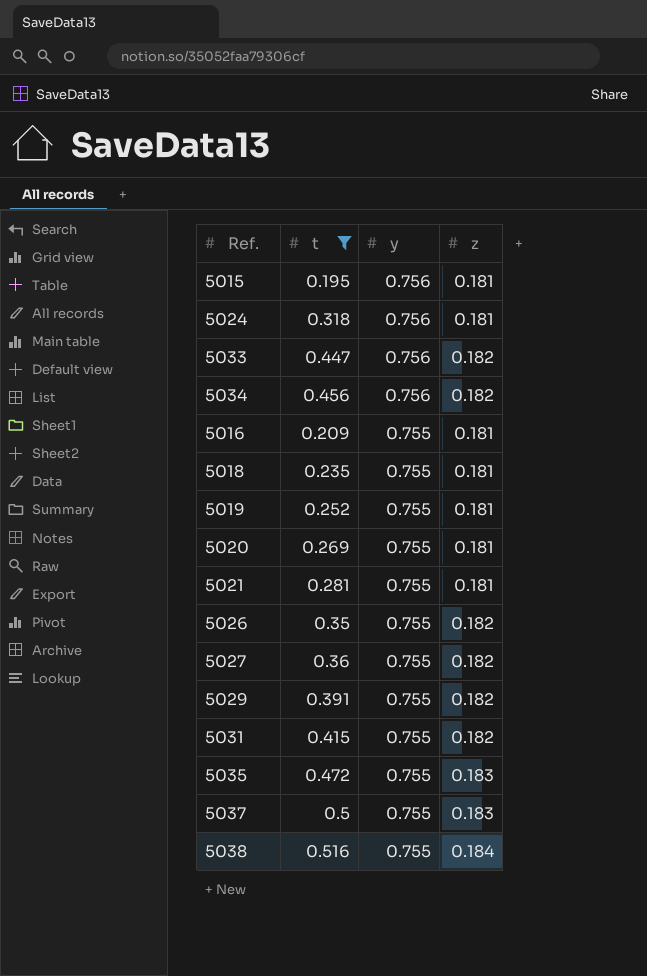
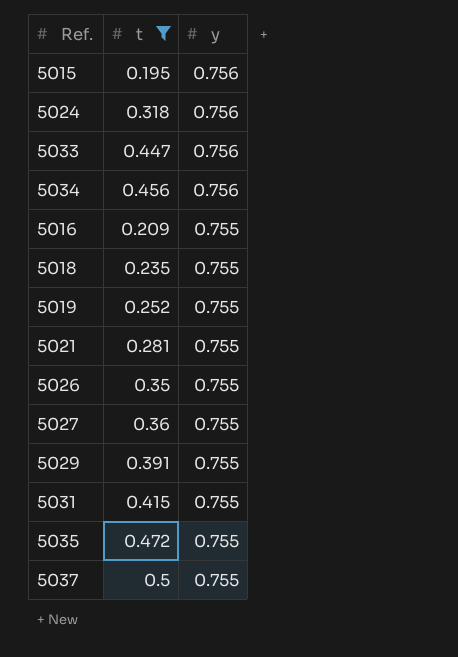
column z | position: 4 -> none
row 5020: 0.269 | 0.755 | 0.181 -> none
row 5038: 0.516 | 0.755 | 0.184 -> none

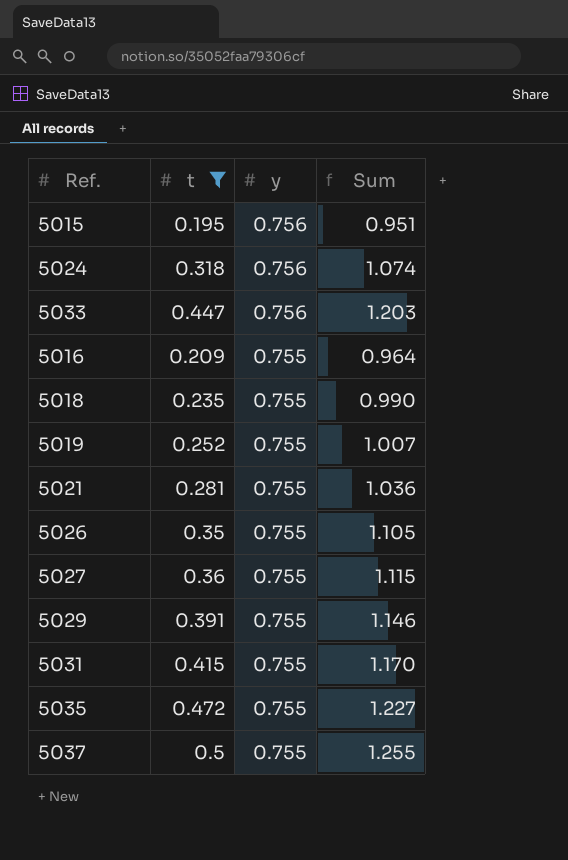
column Sum | formula: none -> [t] + [y]
row 5034: 0.456 | 0.756 -> none

